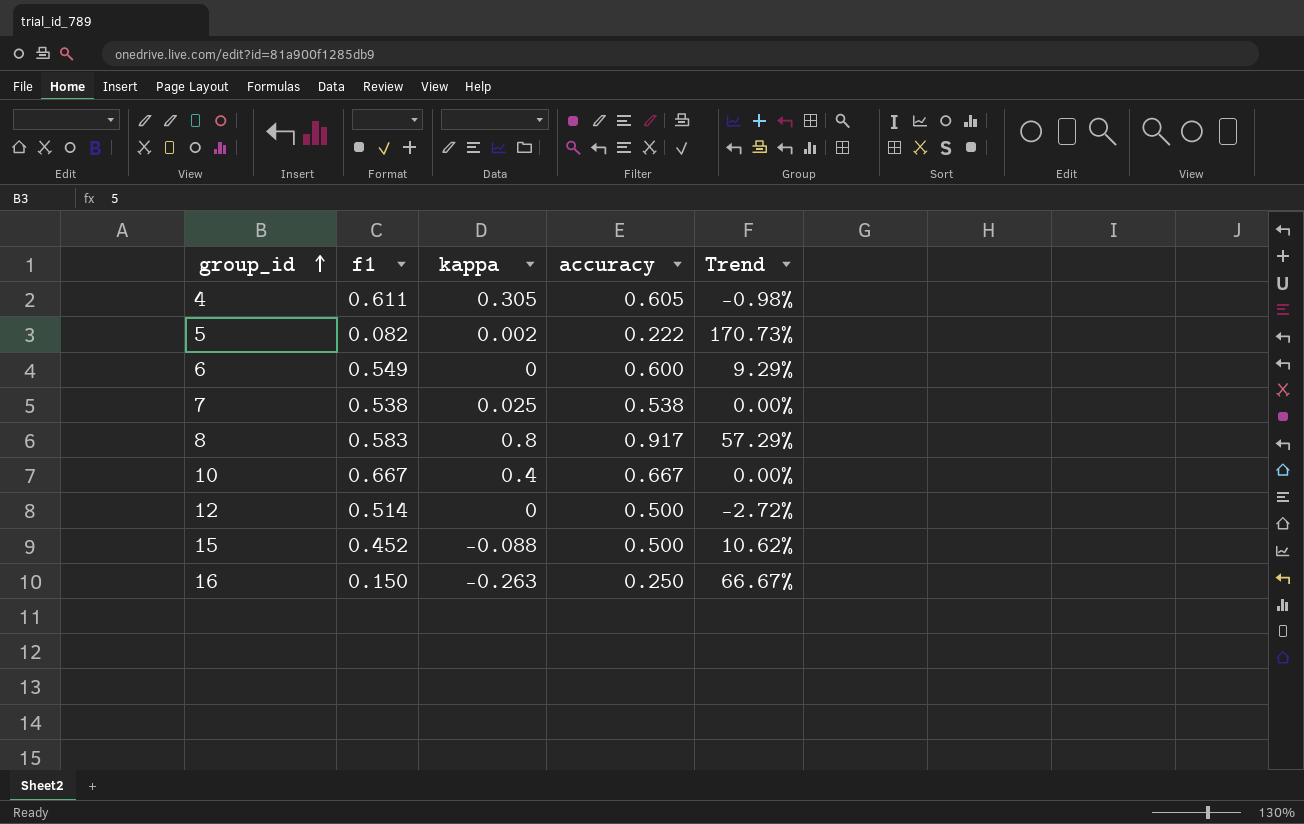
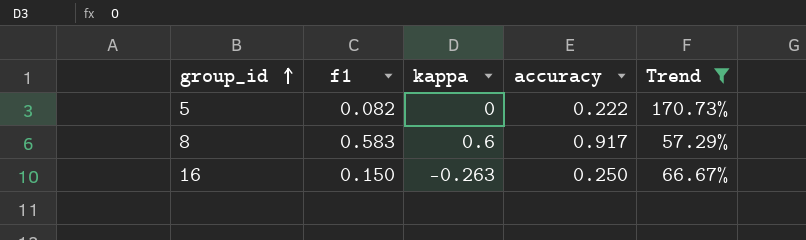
filter: none -> Trend >= 57.29%
5 | kappa: 0.002 -> 0
8 | kappa: 0.8 -> 0.6

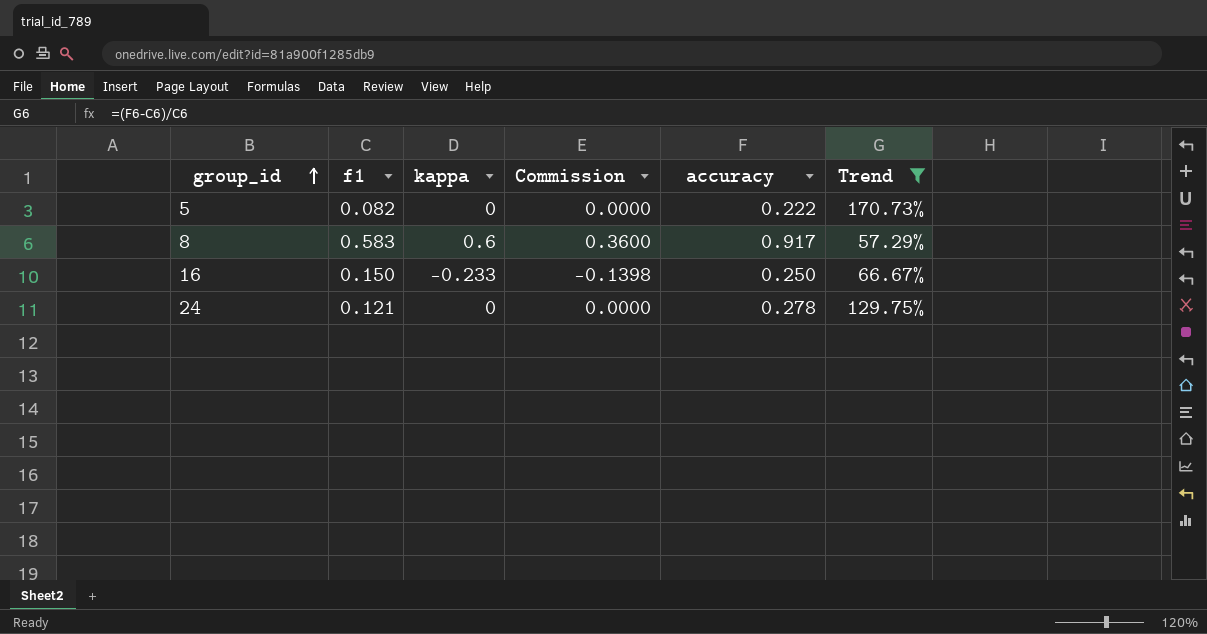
column Commission | formula: none -> [kappa] * 0.6
16 | kappa: -0.263 -> -0.233
row 24: none -> 0.121 | 0 | 0.0000 | 0.278 | 129.75%

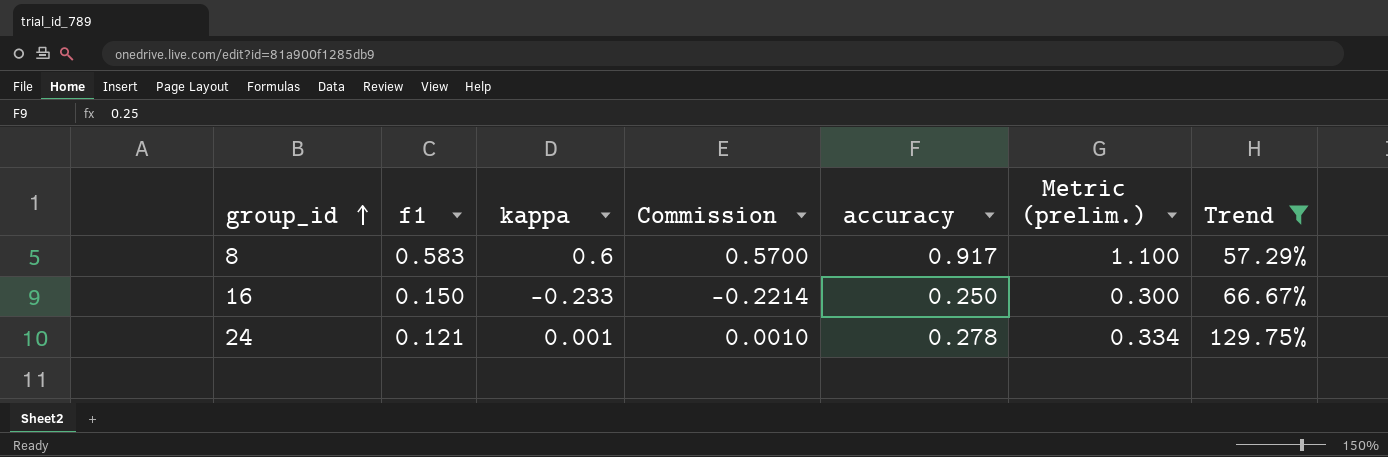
column Commission | formula: [kappa] * 0.6 -> [kappa] * 0.95
column Metric (prelim.) | formula: none -> [accuracy] * 1.2
row 5: 0.082 | 0 | 0.0000 | 0.222 | 170.73% -> none
24 | kappa: 0 -> 0.001

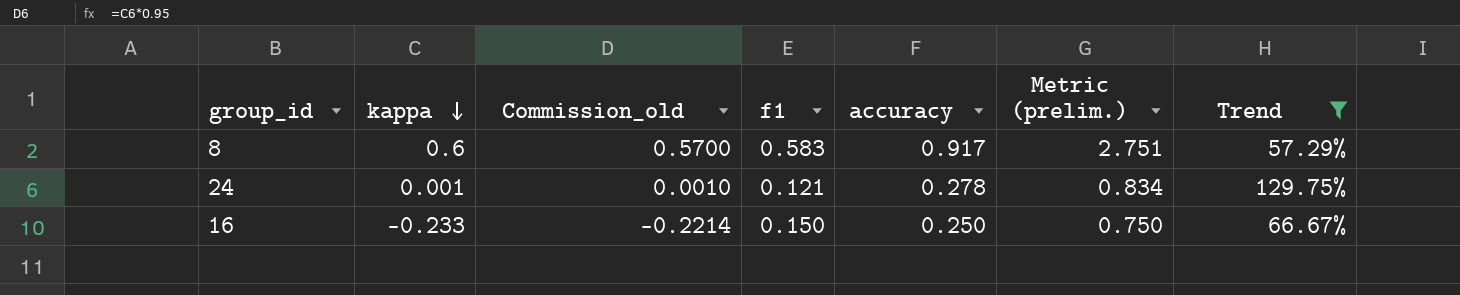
row order: group_id ascending -> kappa descending
column name: Commission -> Commission_old
column f1 | position: 2 -> 4
column Metric (prelim.) | formula: [accuracy] * 1.2 -> [accuracy] * 3

